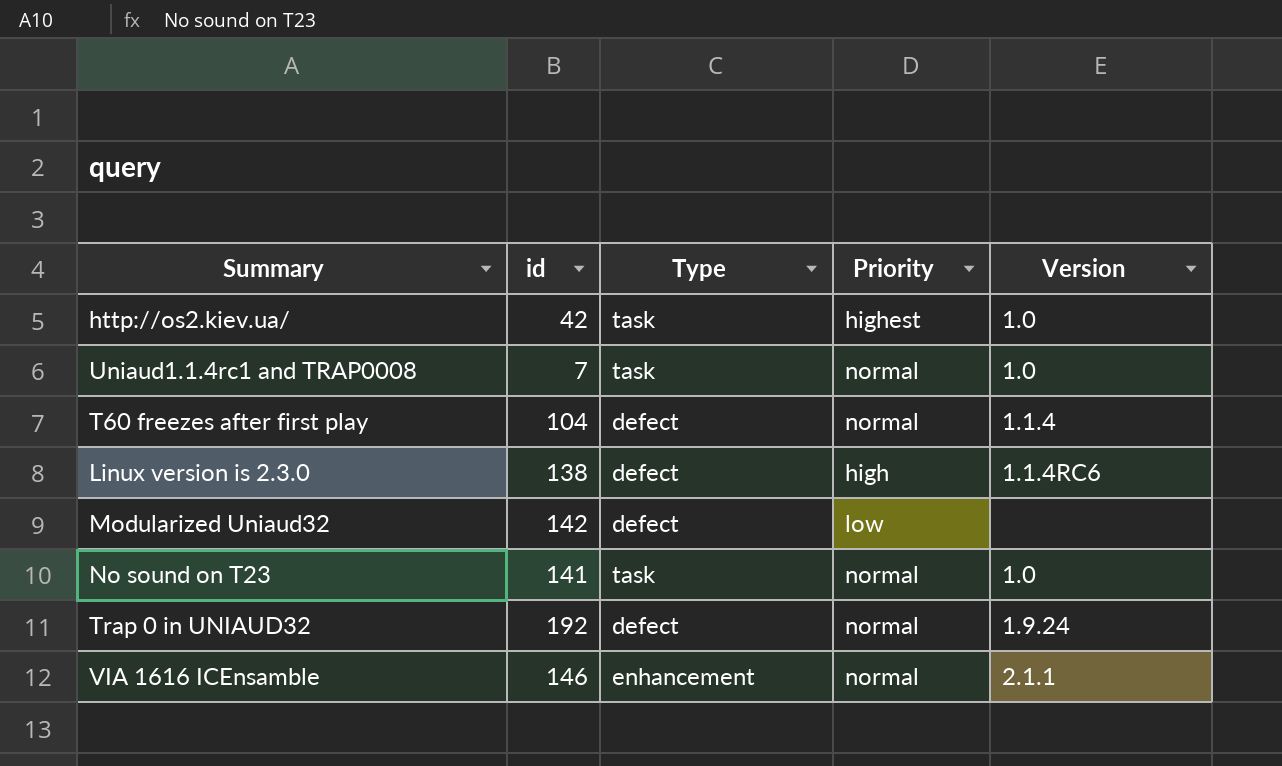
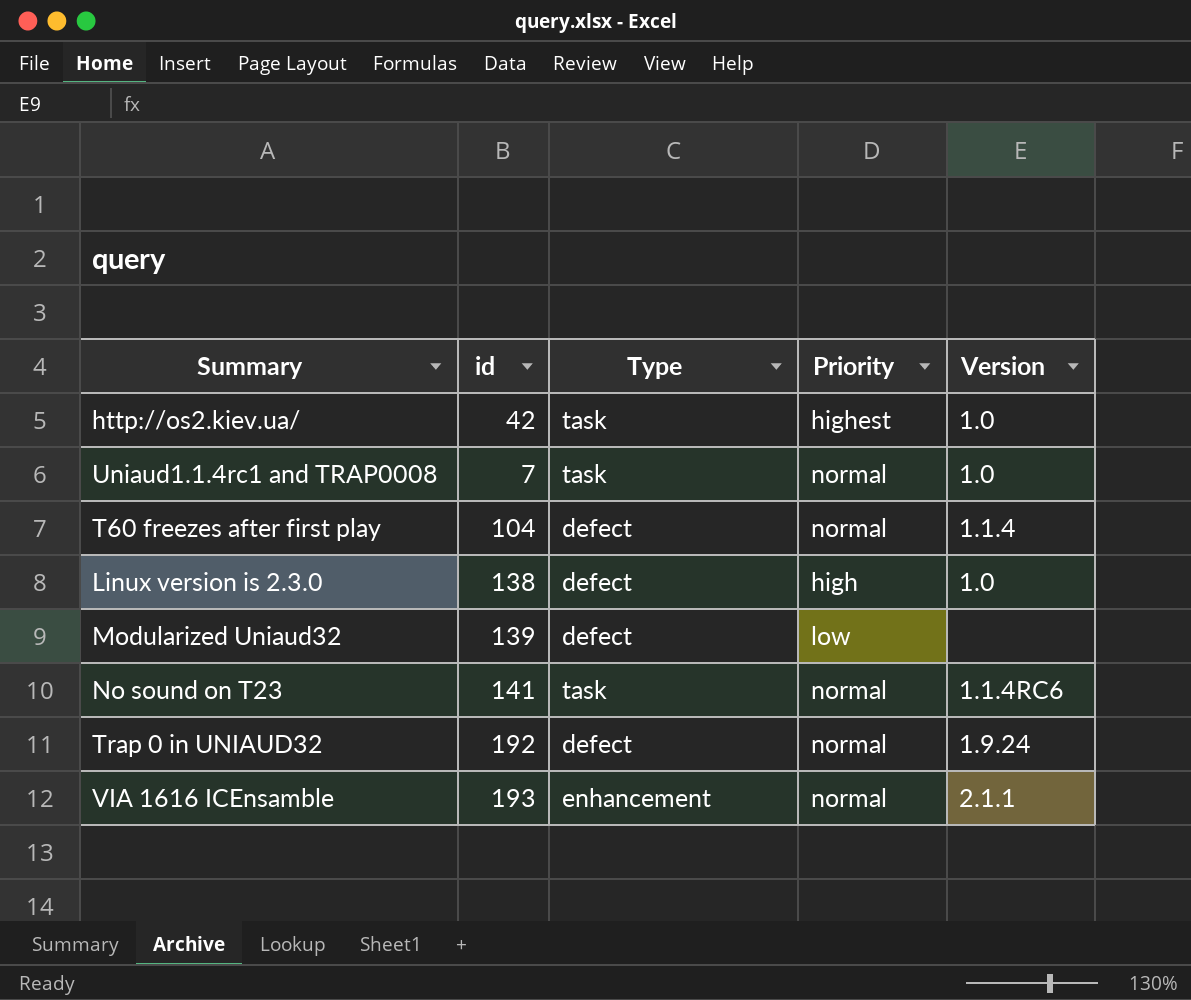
Linux version is 2.3.0 | Version: 1.1.4RC6 -> 1.0
Modularized Uniaud32 | id: 142 -> 139
No sound on T23 | Version: 1.0 -> 1.1.4RC6
VIA 1616 ICEnsamble | id: 146 -> 193

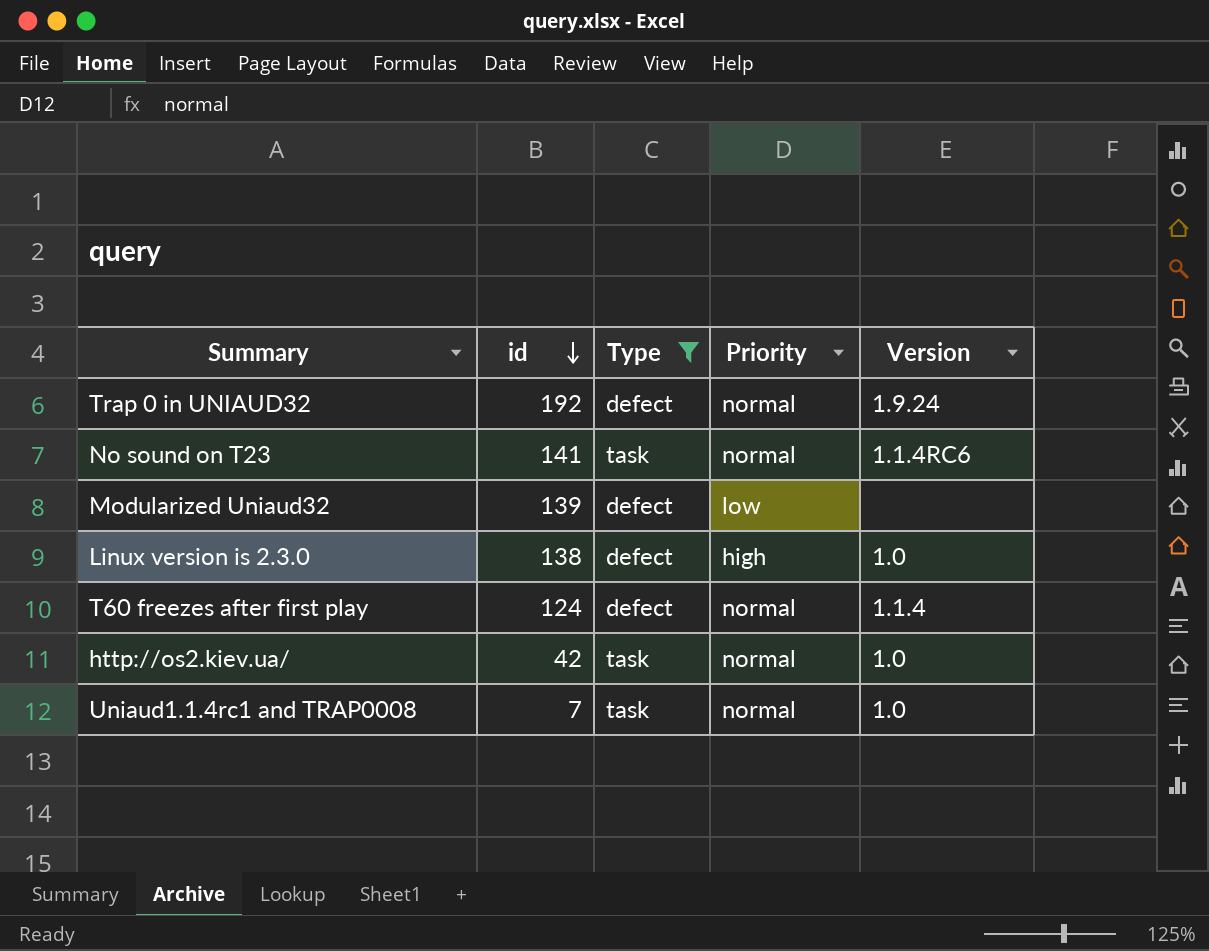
filter: none -> Type != enhancement
row order: none -> id descending
T60 freezes after first play | id: 104 -> 124
http://os2.kiev.ua/ | Priority: highest -> normal

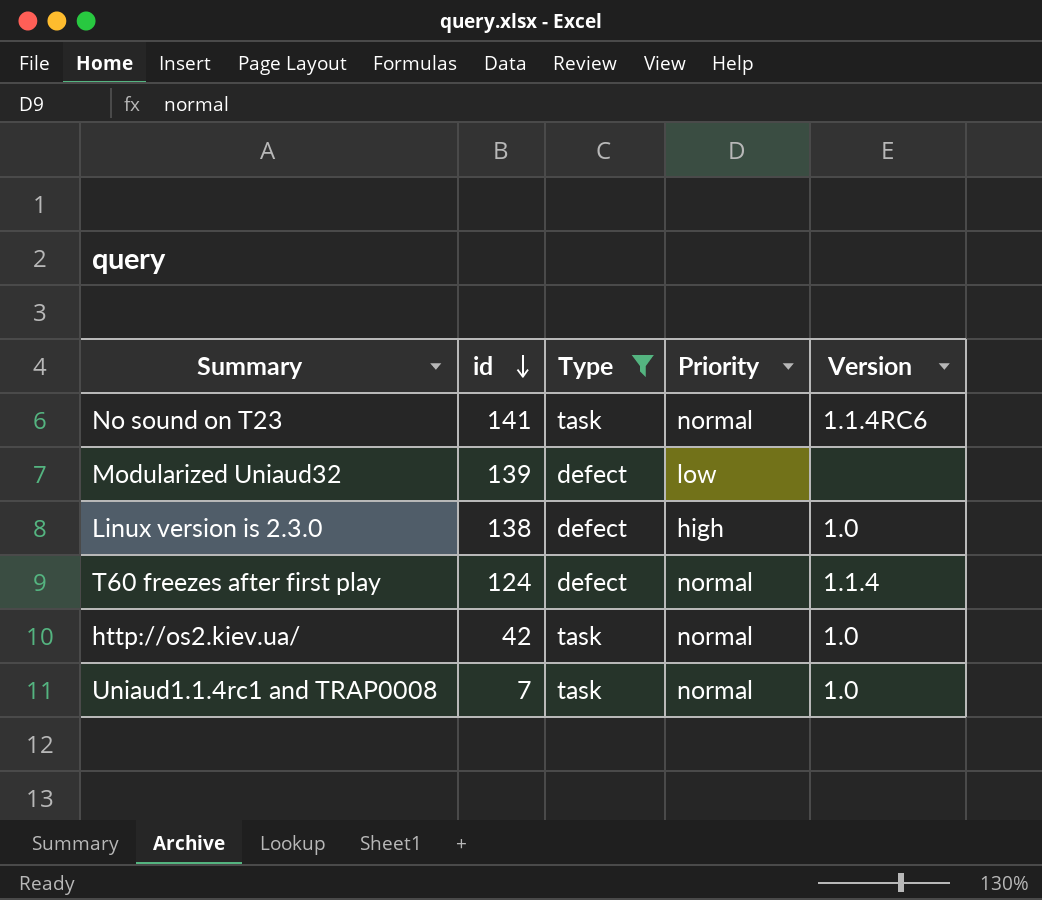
row Trap 0 in UNIAUD32: 192 | defect | normal | 1.9.24 -> none

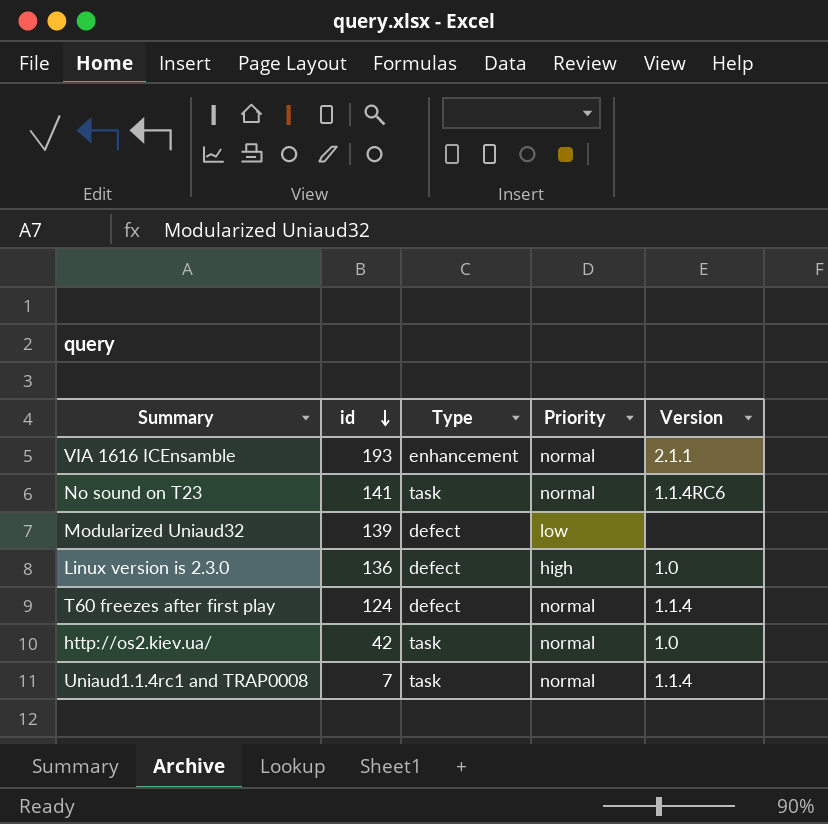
filter: Type != enhancement -> none
Linux version is 2.3.0 | id: 138 -> 136
Uniaud1.1.4rc1 and TRAP0008 | Version: 1.0 -> 1.1.4

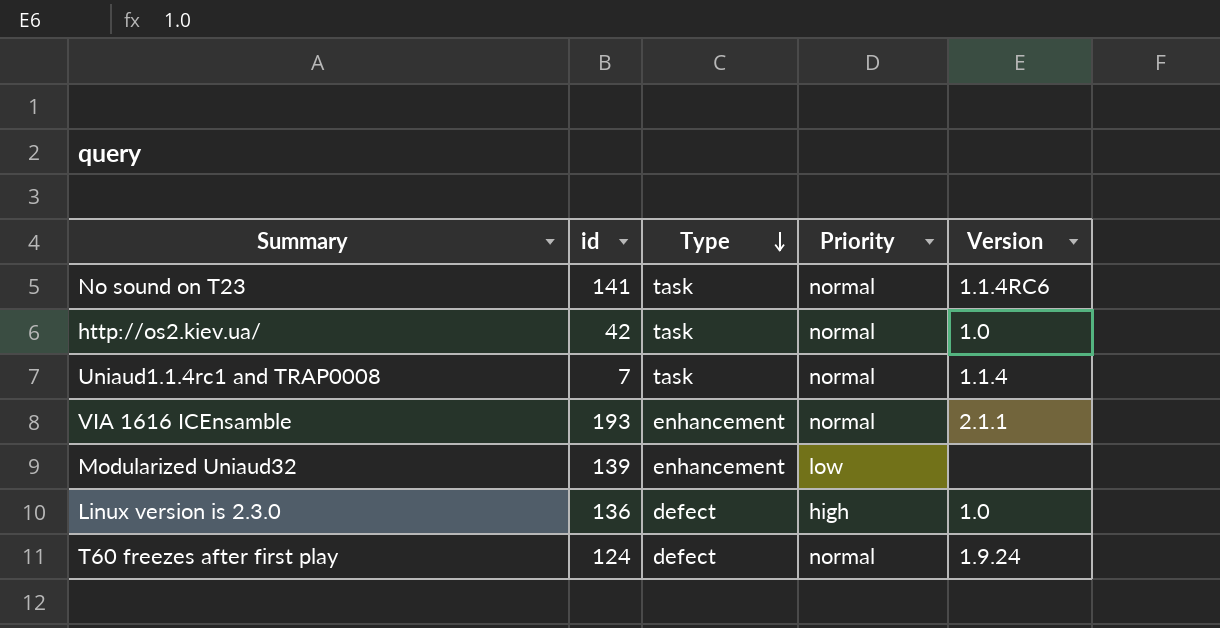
row order: id descending -> Type descending
Modularized Uniaud32 | Type: defect -> enhancement
T60 freezes after first play | Version: 1.1.4 -> 1.9.24

